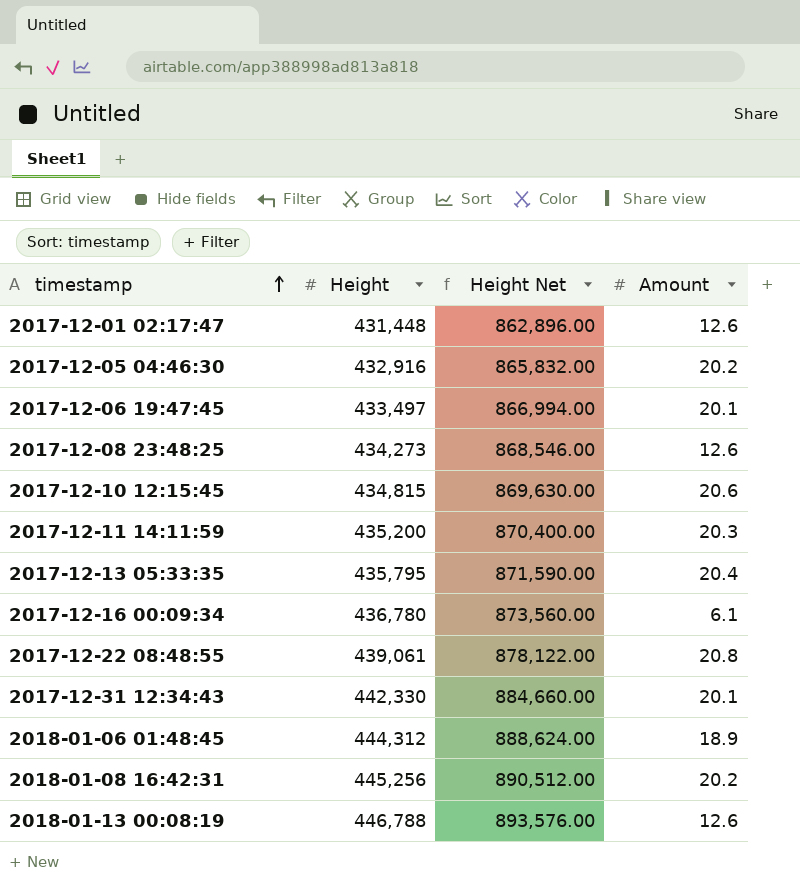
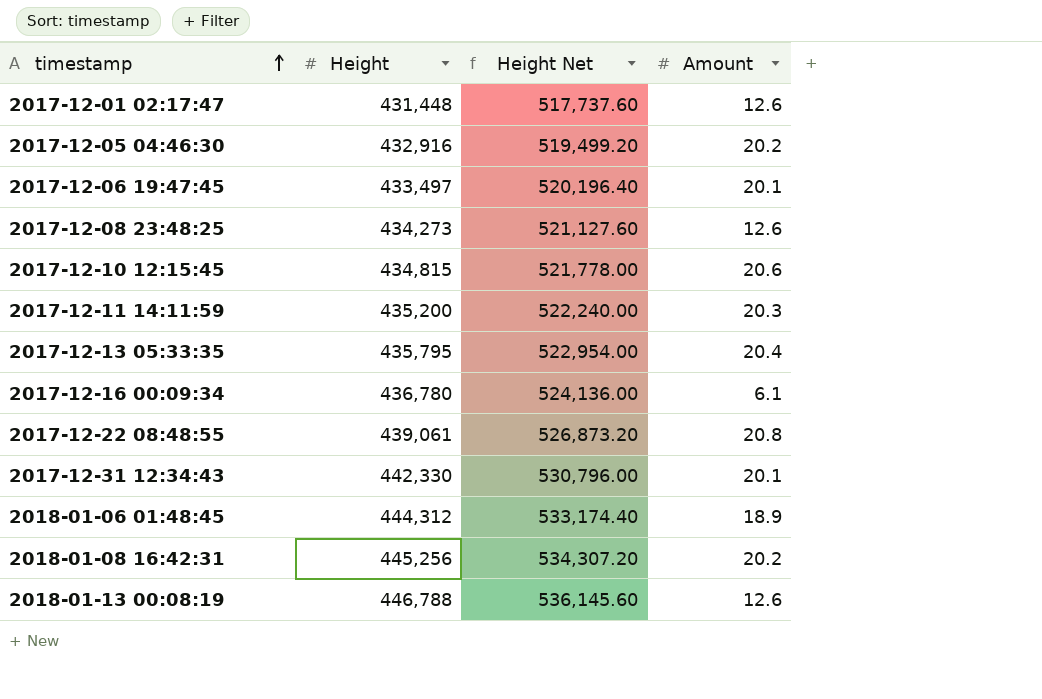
column Height Net | formula: [Height] * 2 -> [Height] * 1.2

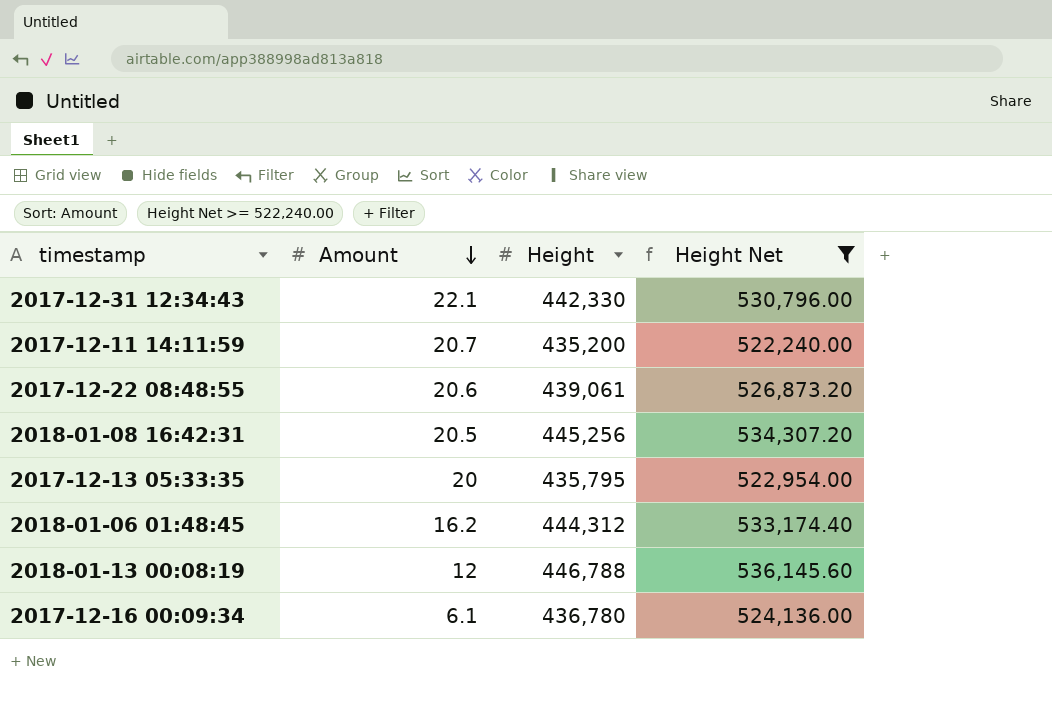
filter: none -> Height Net >= 522,240.00
row order: timestamp ascending -> Amount descending
column Amount | position: 4 -> 2
2017-12-31 12:34:43 | Amount: 20.1 -> 22.1
2017-12-11 14:11:59 | Amount: 20.3 -> 20.7
2017-12-22 08:48:55 | Amount: 20.8 -> 20.6
2018-01-08 16:42:31 | Amount: 20.2 -> 20.5
2017-12-13 05:33:35 | Amount: 20.4 -> 20
2018-01-06 01:48:45 | Amount: 18.9 -> 16.2
2018-01-13 00:08:19 | Amount: 12.6 -> 12

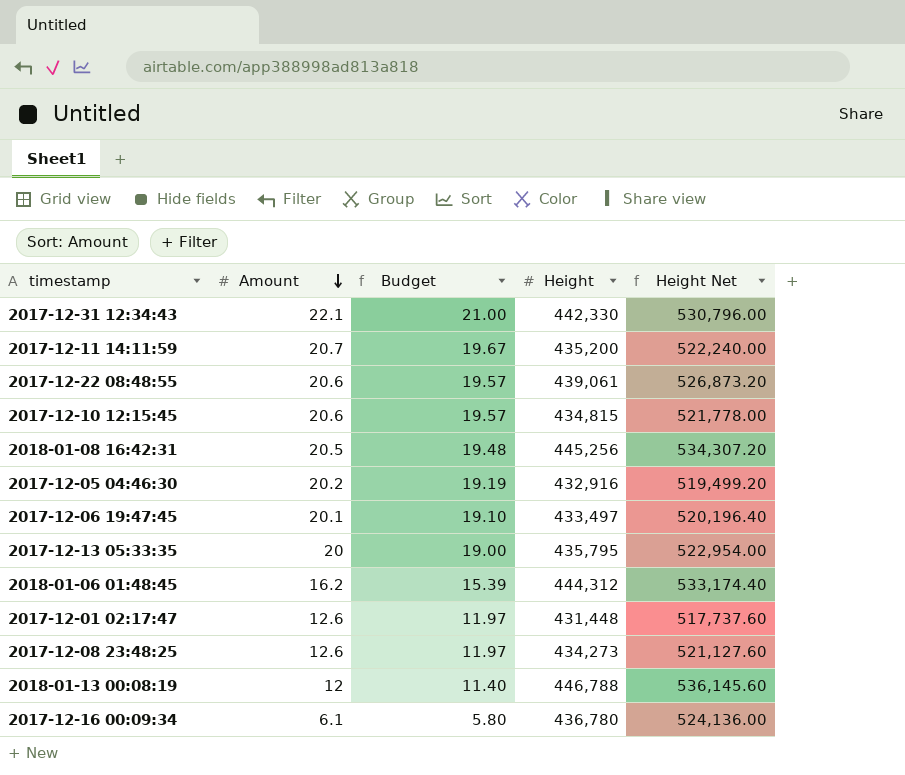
filter: Height Net >= 522,240.00 -> none
column Budget | formula: none -> [Amount] * 0.95

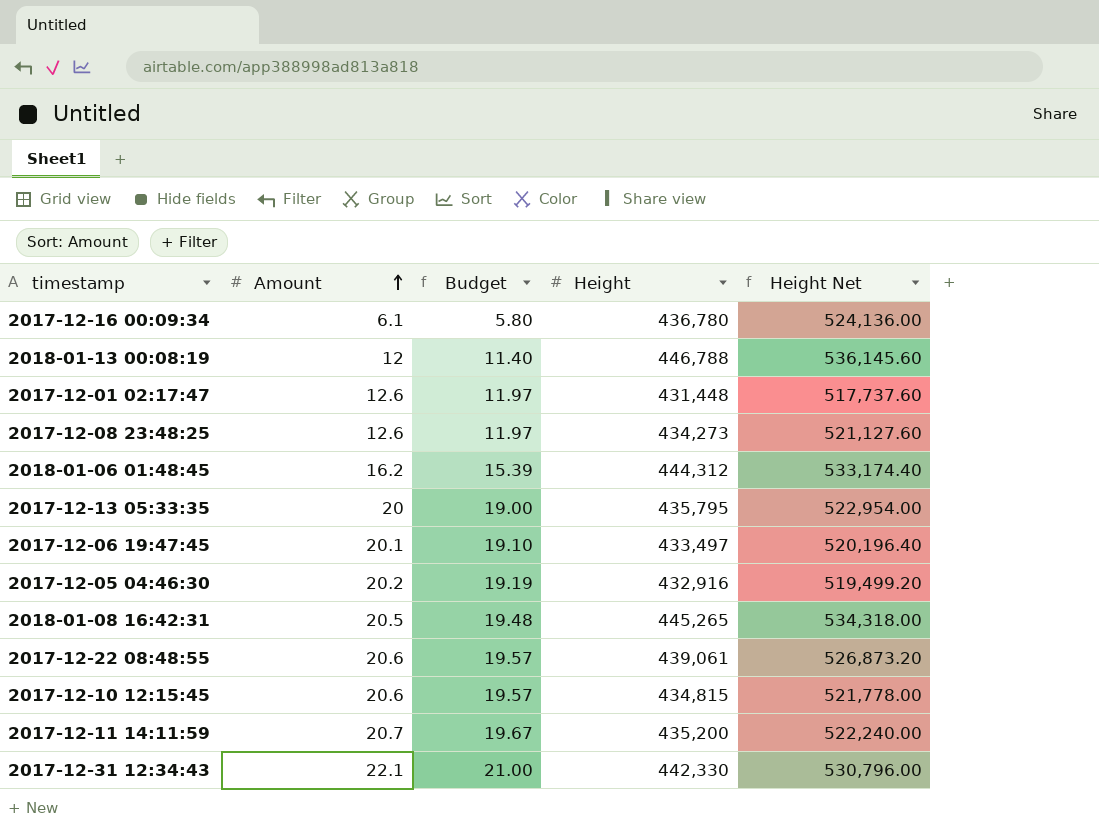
row order: Amount descending -> Amount ascending
2018-01-08 16:42:31 | Height: 445,256 -> 445,265
2018-01-08 16:42:31 | Height Net: 534,307.20 -> 534,318.00

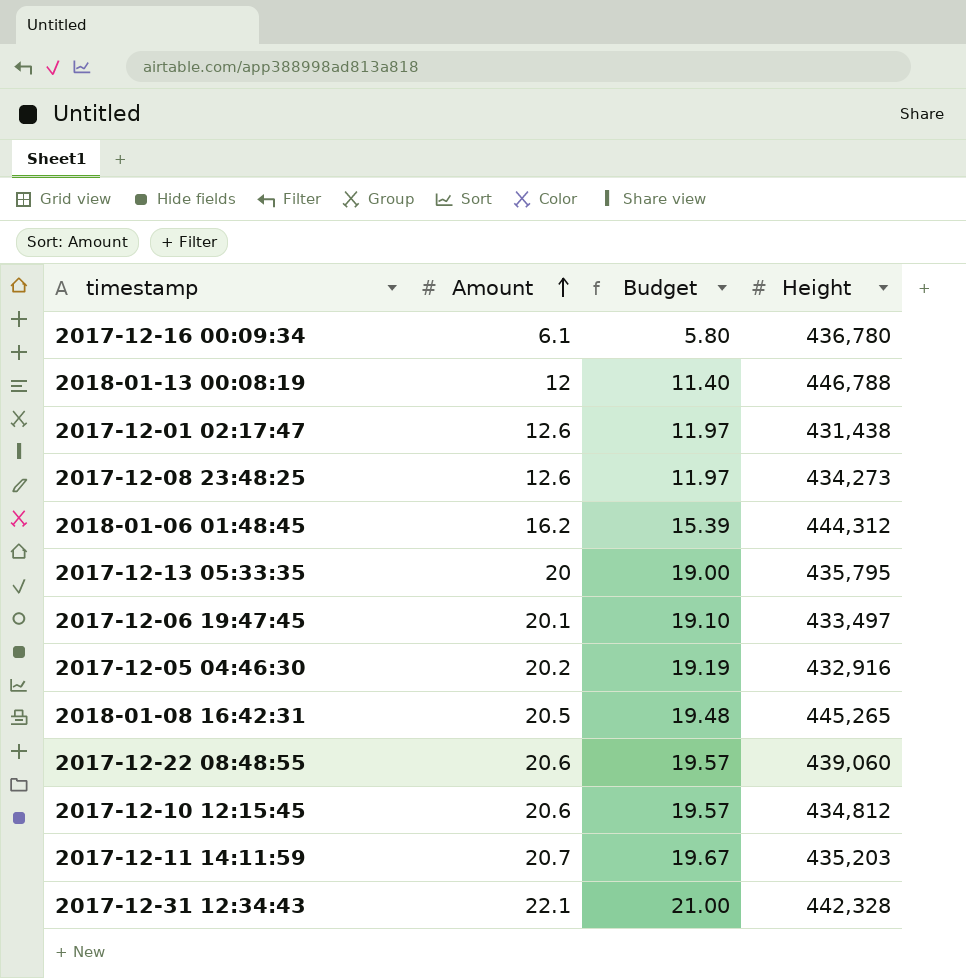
column Height Net | formula: [Height] * 1.2 -> none
2017-12-01 02:17:47 | Height: 431,448 -> 431,438
2017-12-22 08:48:55 | Height: 439,061 -> 439,060
2017-12-10 12:15:45 | Height: 434,815 -> 434,812
2017-12-11 14:11:59 | Height: 435,200 -> 435,203
2017-12-31 12:34:43 | Height: 442,330 -> 442,328

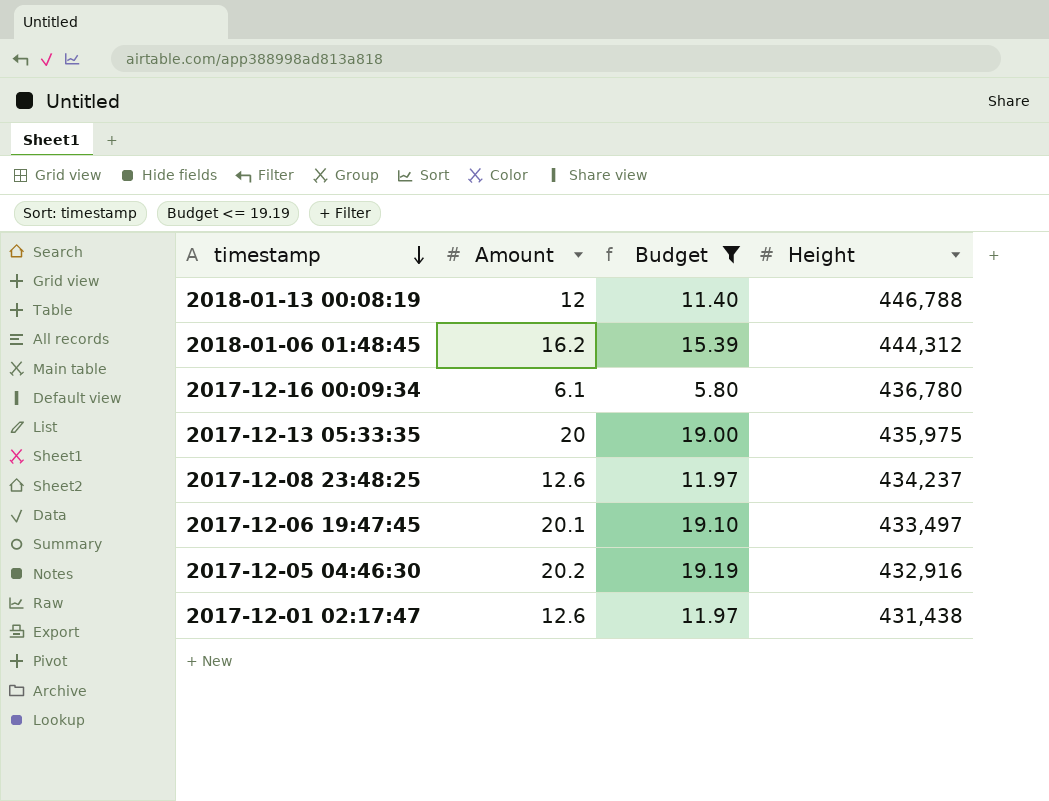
filter: none -> Budget <= 19.19
row order: Amount ascending -> timestamp descending
2017-12-13 05:33:35 | Height: 435,795 -> 435,975
2017-12-08 23:48:25 | Height: 434,273 -> 434,237

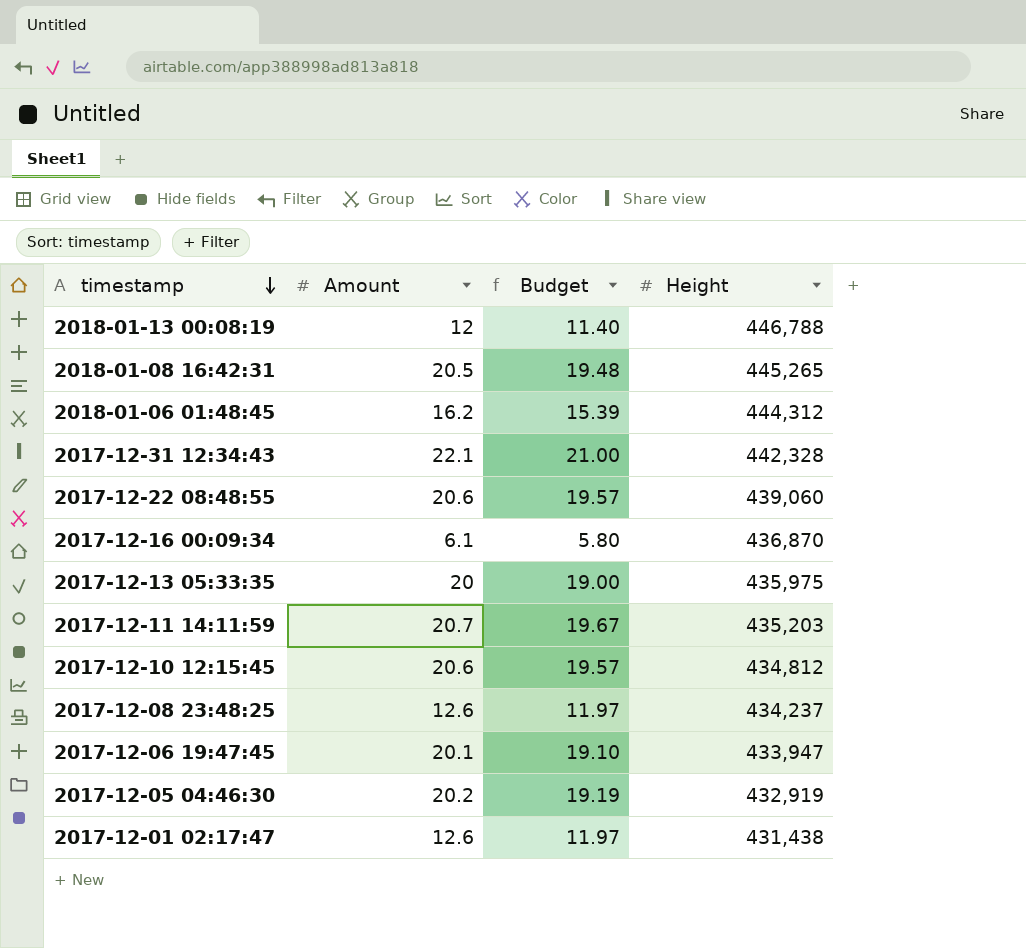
filter: Budget <= 19.19 -> none
2017-12-16 00:09:34 | Height: 436,780 -> 436,870
2017-12-06 19:47:45 | Height: 433,497 -> 433,947
2017-12-05 04:46:30 | Height: 432,916 -> 432,919

